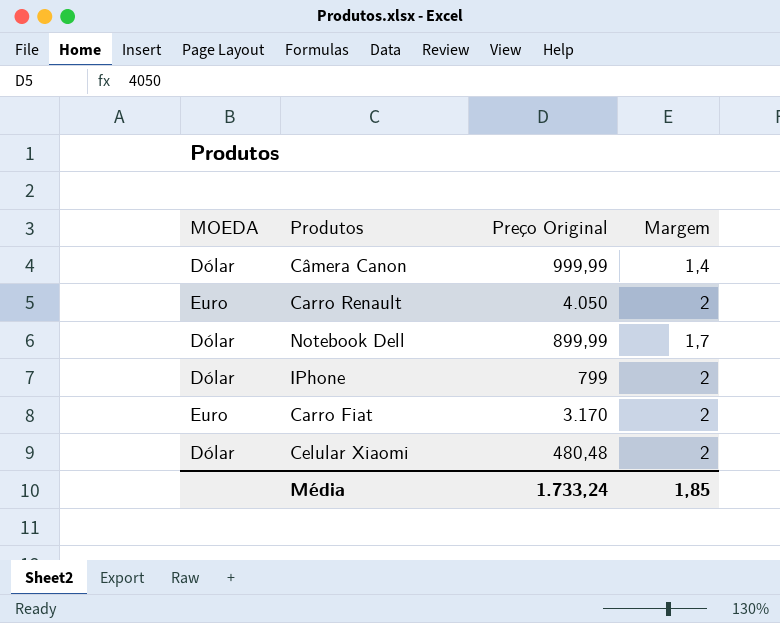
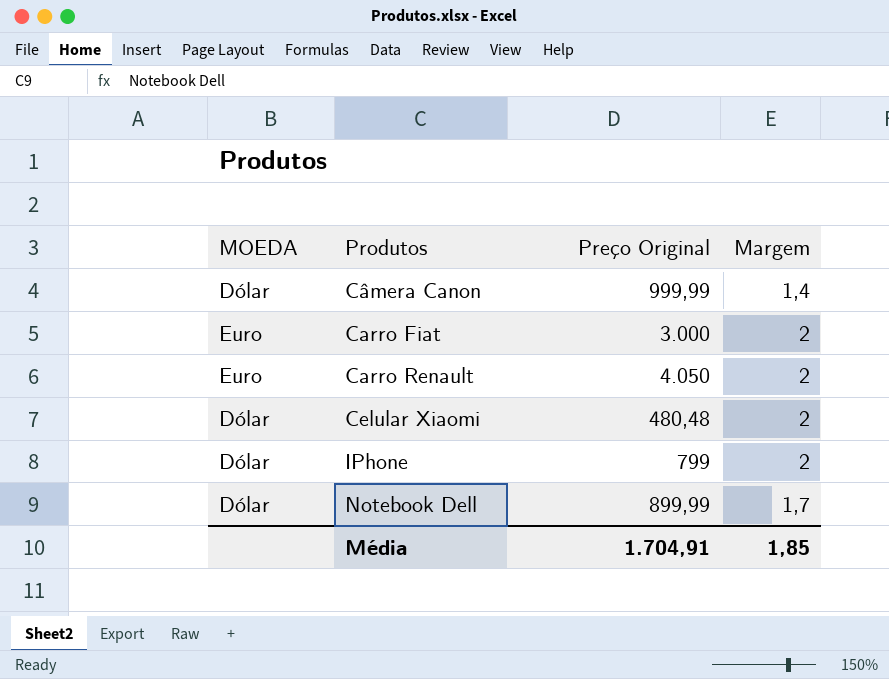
row order: none -> Produtos ascending
Carro Fiat | Preço Original: 3.170 -> 3.000
Média | Preço Original: 1.733,24 -> 1.704,91

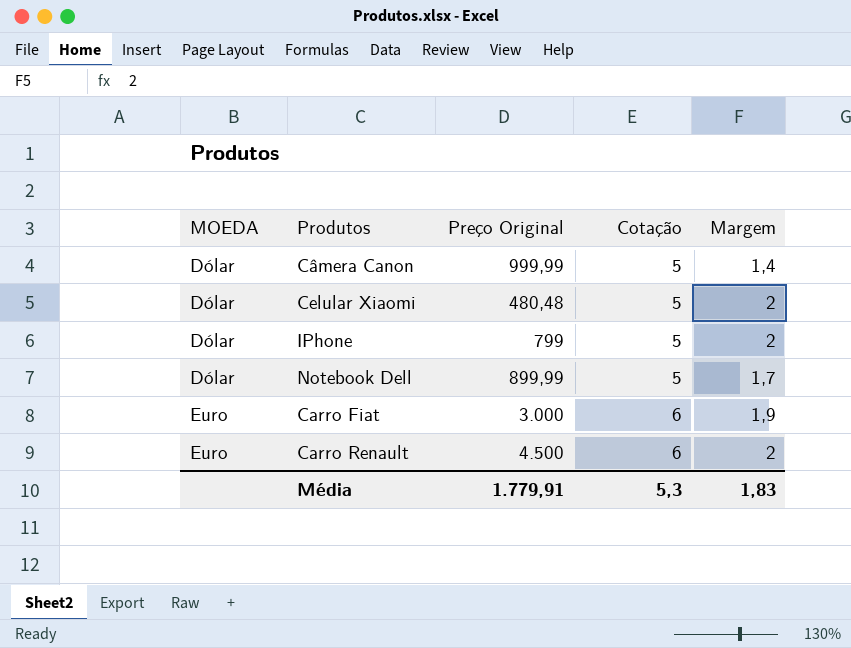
row order: Produtos ascending -> MOEDA ascending
column Cotação | position: none -> 4
Carro Fiat | Margem: 2 -> 1,9
Carro Renault | Preço Original: 4.050 -> 4.500
Média | Preço Original: 1.704,91 -> 1.779,91
Média | Margem: 1,85 -> 1,83

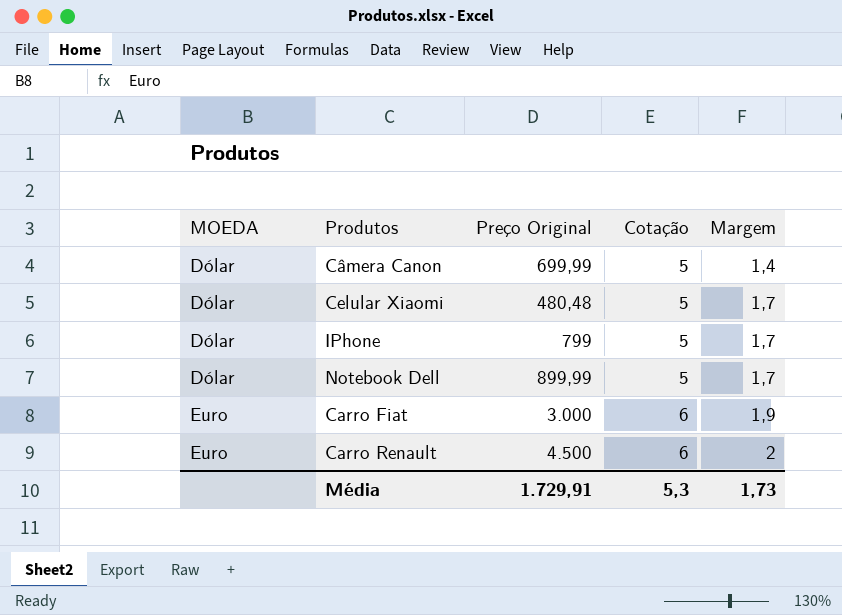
Câmera Canon | Preço Original: 999,99 -> 699,99
Celular Xiaomi | Margem: 2 -> 1,7
IPhone | Margem: 2 -> 1,7
Média | Preço Original: 1.779,91 -> 1.729,91
Média | Margem: 1,83 -> 1,73

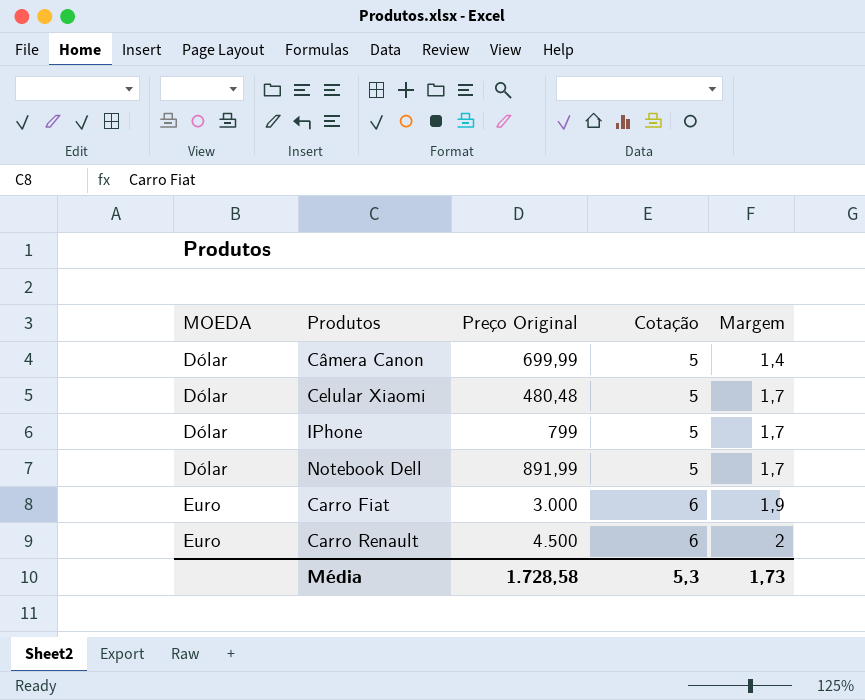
Notebook Dell | Preço Original: 899,99 -> 891,99
Média | Preço Original: 1.729,91 -> 1.728,58

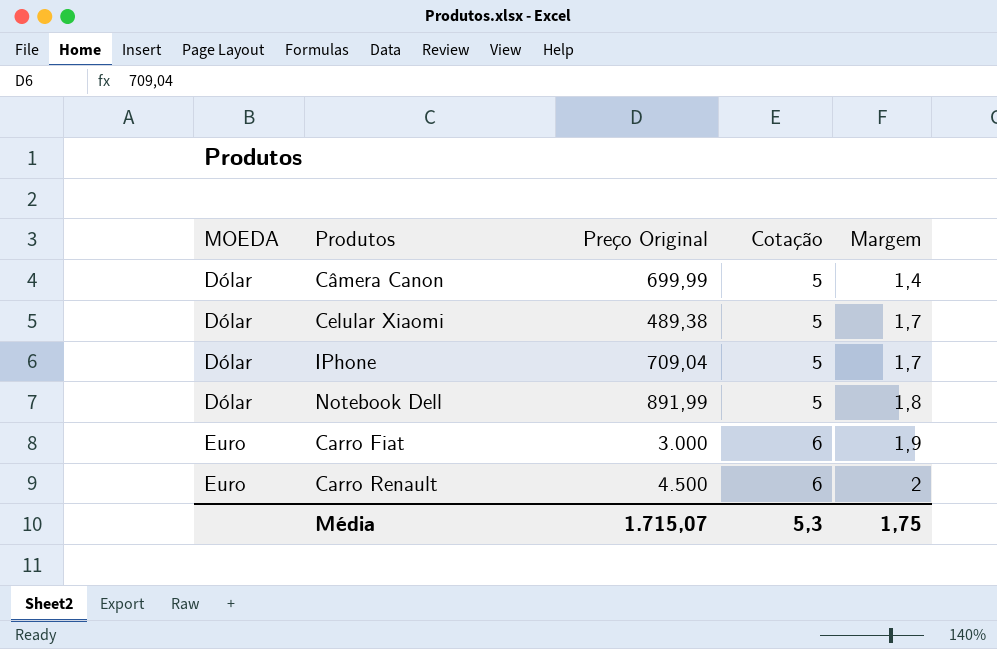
Celular Xiaomi | Preço Original: 480,48 -> 489,38
IPhone | Preço Original: 799 -> 709,04
Notebook Dell | Margem: 1,7 -> 1,8
Média | Preço Original: 1.728,58 -> 1.715,07
Média | Margem: 1,73 -> 1,75

